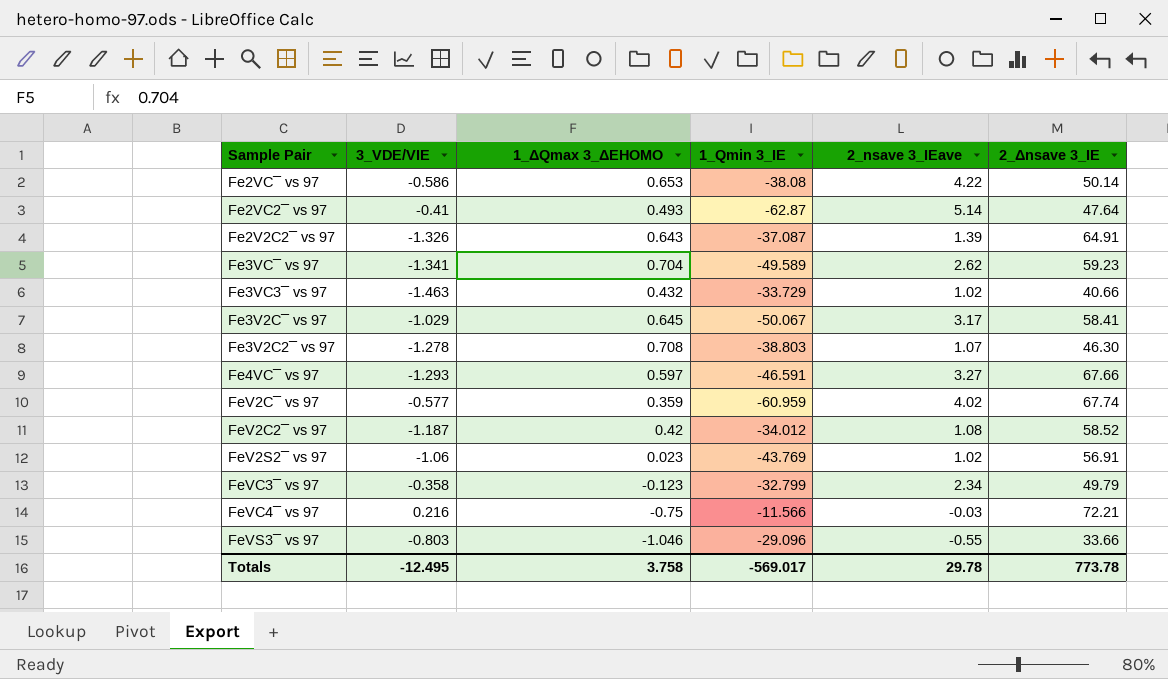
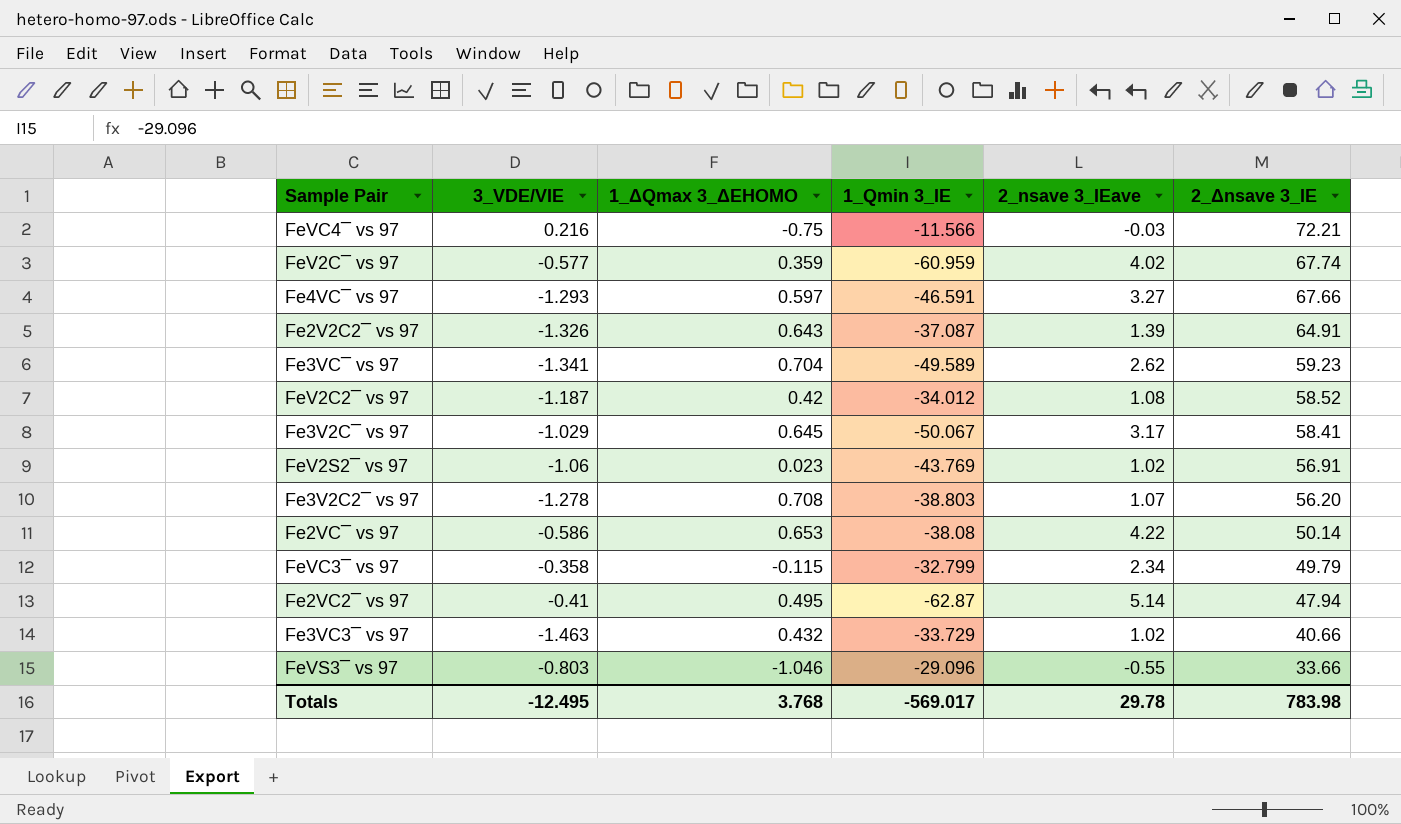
row order: none -> 2_Δnsave 3_IE descending
Fe3V2C2¯ vs 97 | 2_Δnsave 3_IE: 46.30 -> 56.20
FeVC3¯ vs 97 | 1_ΔQmax 3_ΔEHOMO: -0.123 -> -0.115
Fe2VC2¯ vs 97 | 1_ΔQmax 3_ΔEHOMO: 0.493 -> 0.495
Fe2VC2¯ vs 97 | 2_Δnsave 3_IE: 47.64 -> 47.94
Totals | 1_ΔQmax 3_ΔEHOMO: 3.758 -> 3.768
Totals | 2_Δnsave 3_IE: 773.78 -> 783.98

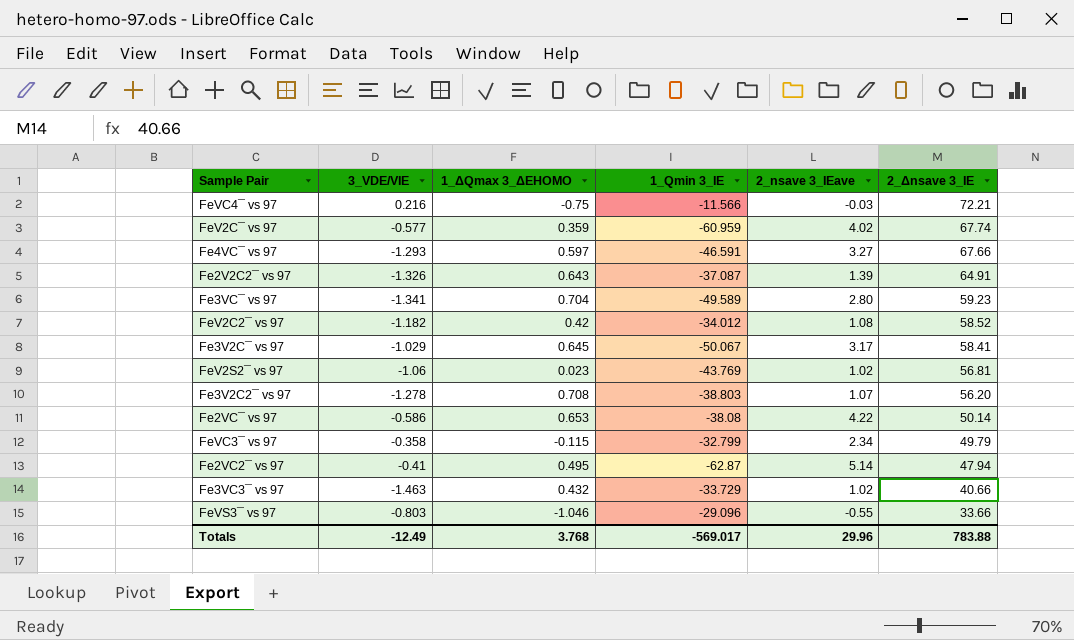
Fe3VC¯ vs 97 | 2_nsave 3_IEave: 2.62 -> 2.80
FeV2C2¯ vs 97 | 3_VDE/VIE: -1.187 -> -1.182
FeV2S2¯ vs 97 | 2_Δnsave 3_IE: 56.91 -> 56.81
Totals | 3_VDE/VIE: -12.495 -> -12.49
Totals | 2_nsave 3_IEave: 29.78 -> 29.96
Totals | 2_Δnsave 3_IE: 783.98 -> 783.88

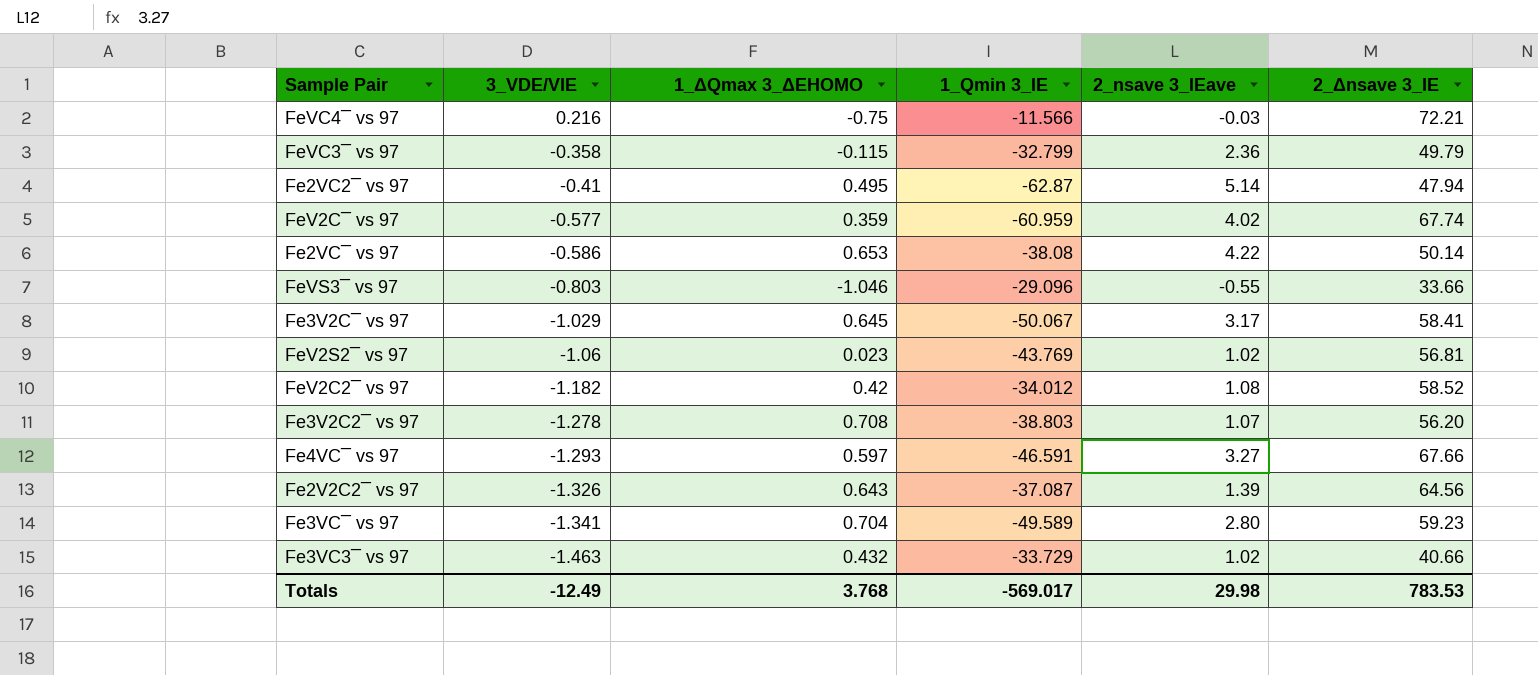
row order: 2_Δnsave 3_IE descending -> 3_VDE/VIE descending
FeVC3¯ vs 97 | 2_nsave 3_IEave: 2.34 -> 2.36
Fe2V2C2¯ vs 97 | 2_Δnsave 3_IE: 64.91 -> 64.56
Totals | 2_nsave 3_IEave: 29.96 -> 29.98
Totals | 2_Δnsave 3_IE: 783.88 -> 783.53

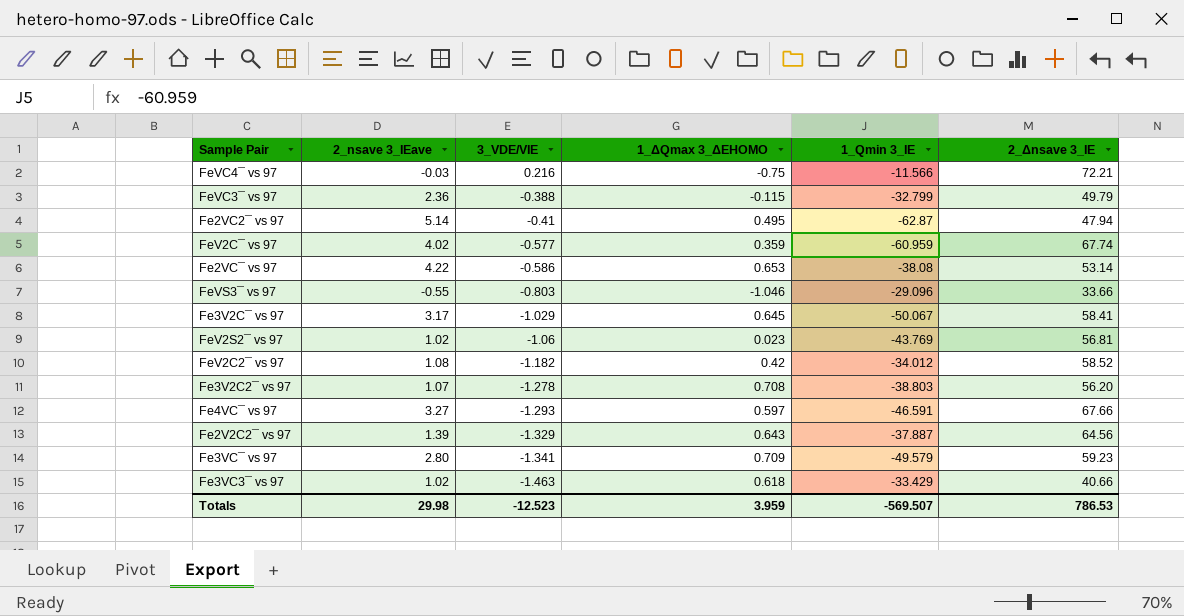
column 2_nsave 3_IEave | position: 5 -> 2
FeVC3¯ vs 97 | 3_VDE/VIE: -0.358 -> -0.388
Fe2VC¯ vs 97 | 2_Δnsave 3_IE: 50.14 -> 53.14
Fe2V2C2¯ vs 97 | 3_VDE/VIE: -1.326 -> -1.329
Fe2V2C2¯ vs 97 | 1_Qmin 3_IE: -37.087 -> -37.887
Fe3VC¯ vs 97 | 1_ΔQmax 3_ΔEHOMO: 0.704 -> 0.709
Fe3VC¯ vs 97 | 1_Qmin 3_IE: -49.589 -> -49.579
Fe3VC3¯ vs 97 | 1_ΔQmax 3_ΔEHOMO: 0.432 -> 0.618
Fe3VC3¯ vs 97 | 1_Qmin 3_IE: -33.729 -> -33.429
Totals | 3_VDE/VIE: -12.49 -> -12.523
Totals | 1_ΔQmax 3_ΔEHOMO: 3.768 -> 3.959
Totals | 1_Qmin 3_IE: -569.017 -> -569.507
Totals | 2_Δnsave 3_IE: 783.53 -> 786.53

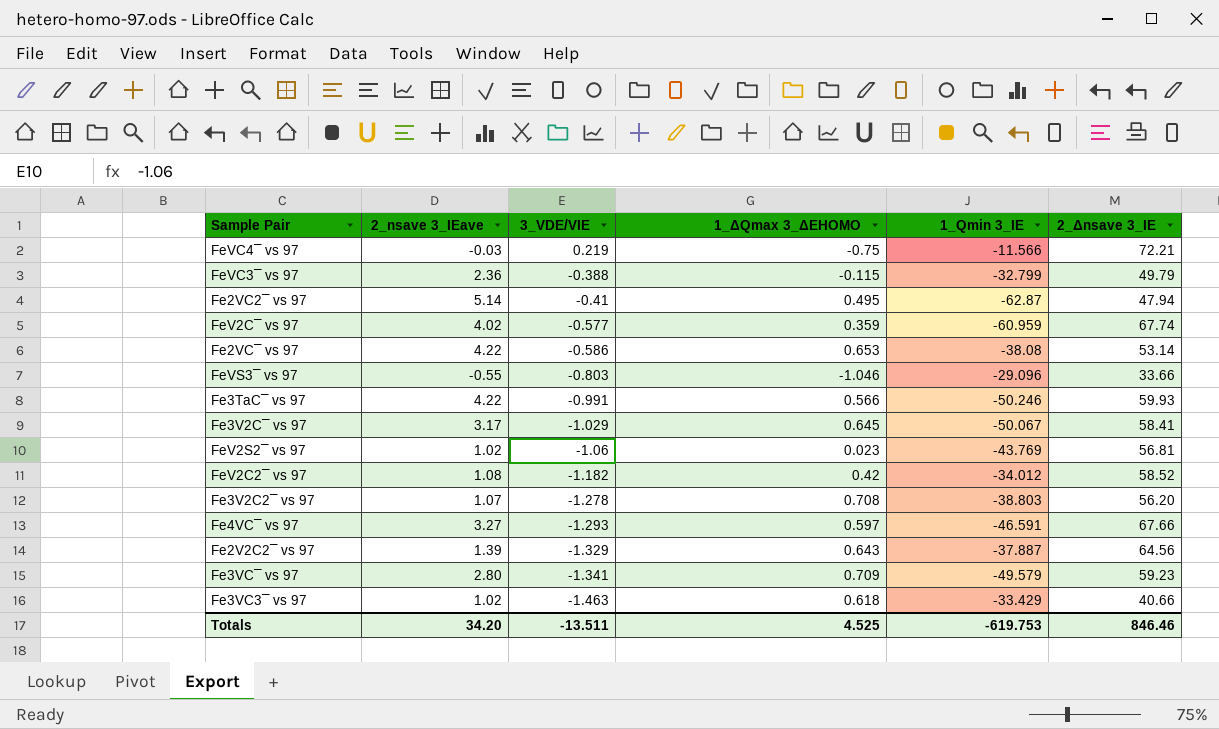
FeVC4¯ vs 97 | 3_VDE/VIE: 0.216 -> 0.219
row Fe3TaC¯ vs 97: none -> 4.22 | -0.991 | 0.566 | -50.246 | 59.93
Totals | 2_nsave 3_IEave: 29.98 -> 34.20
Totals | 3_VDE/VIE: -12.523 -> -13.511
Totals | 1_ΔQmax 3_ΔEHOMO: 3.959 -> 4.525
Totals | 1_Qmin 3_IE: -569.507 -> -619.753
Totals | 2_Δnsave 3_IE: 786.53 -> 846.46

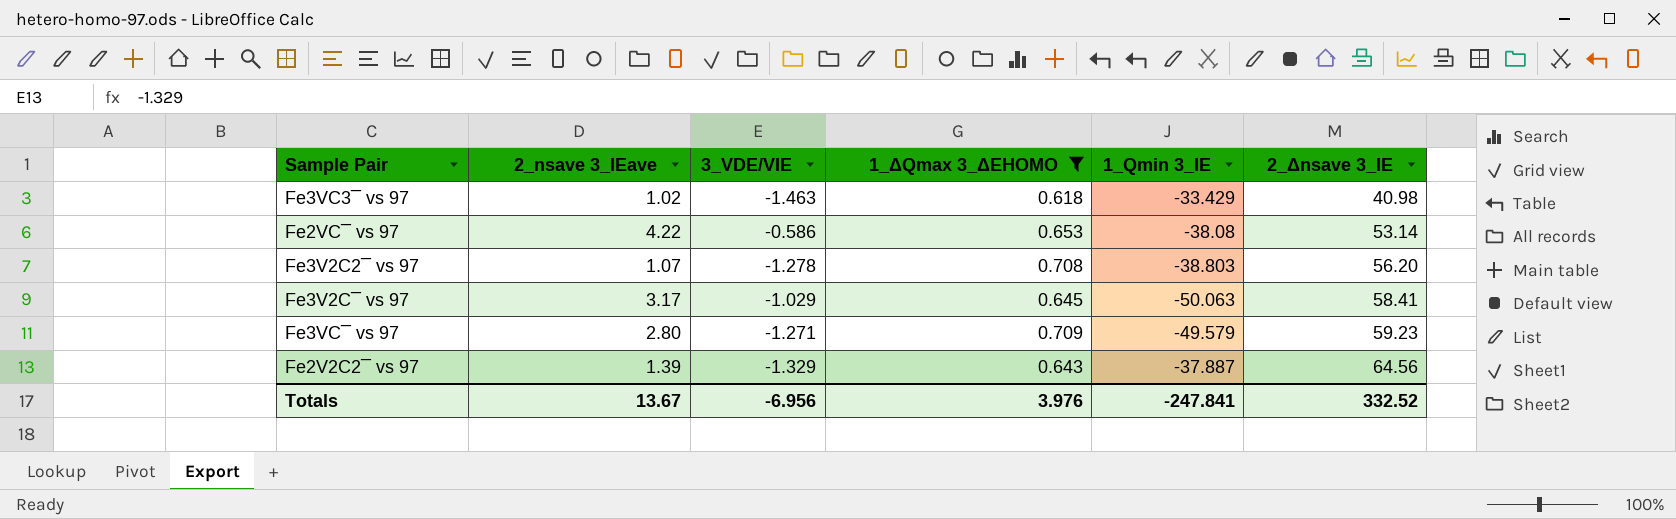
filter: none -> 1_ΔQmax 3_ΔEHOMO >= 0.618
row order: 3_VDE/VIE descending -> 2_Δnsave 3_IE ascending
Fe3VC3¯ vs 97 | 2_Δnsave 3_IE: 40.66 -> 40.98
Fe3V2C¯ vs 97 | 1_Qmin 3_IE: -50.067 -> -50.063
Fe3VC¯ vs 97 | 3_VDE/VIE: -1.341 -> -1.271
Totals | 2_nsave 3_IEave: 34.20 -> 13.67
Totals | 3_VDE/VIE: -13.511 -> -6.956
Totals | 1_ΔQmax 3_ΔEHOMO: 4.525 -> 3.976
Totals | 1_Qmin 3_IE: -619.753 -> -247.841
Totals | 2_Δnsave 3_IE: 846.46 -> 332.52

